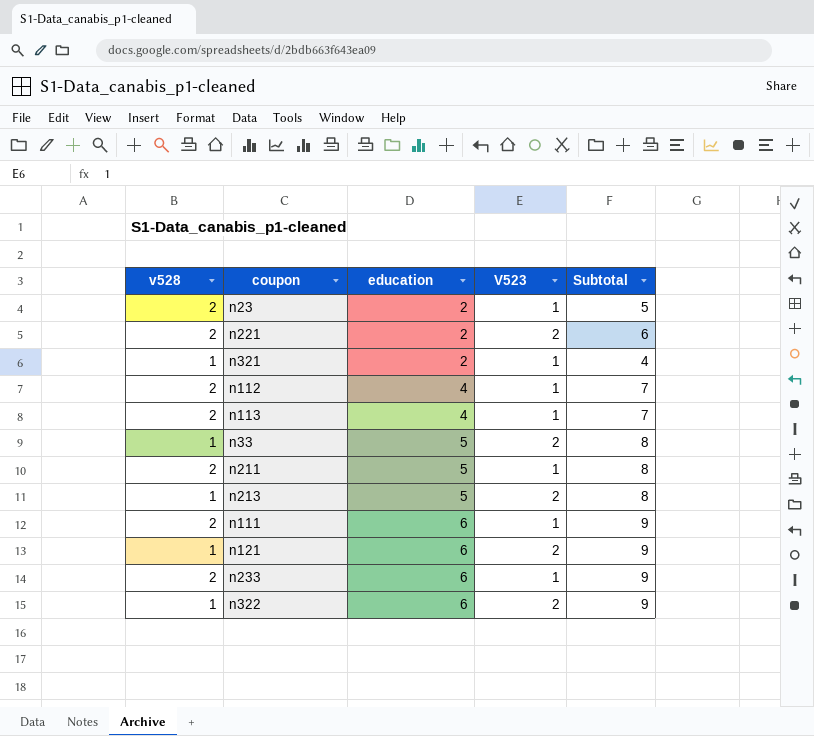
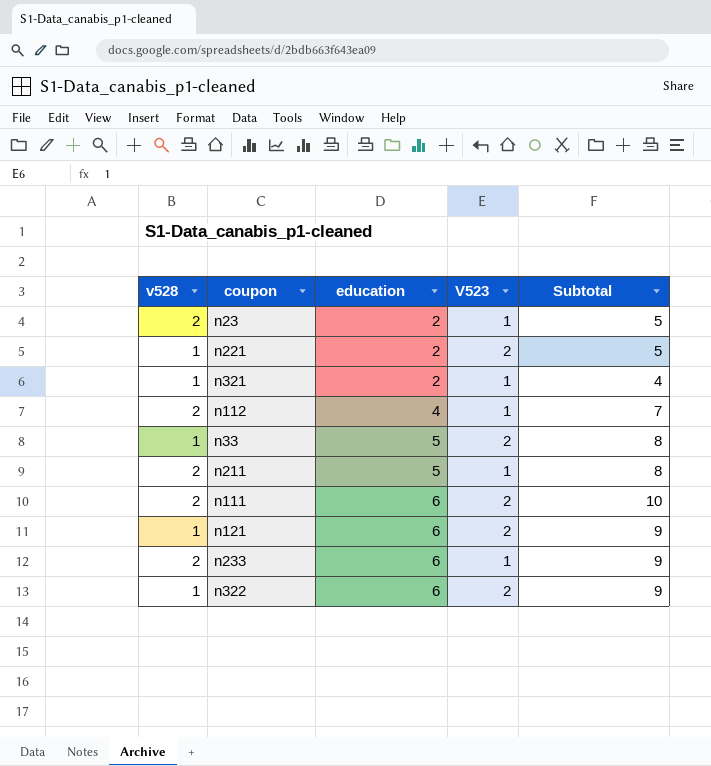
row n113: 2 | 4 | 1 | 7 -> none
row n213: 1 | 5 | 2 | 8 -> none
n221 | v528: 2 -> 1
n221 | Subtotal: 6 -> 5
n111 | V523: 1 -> 2
n111 | Subtotal: 9 -> 10

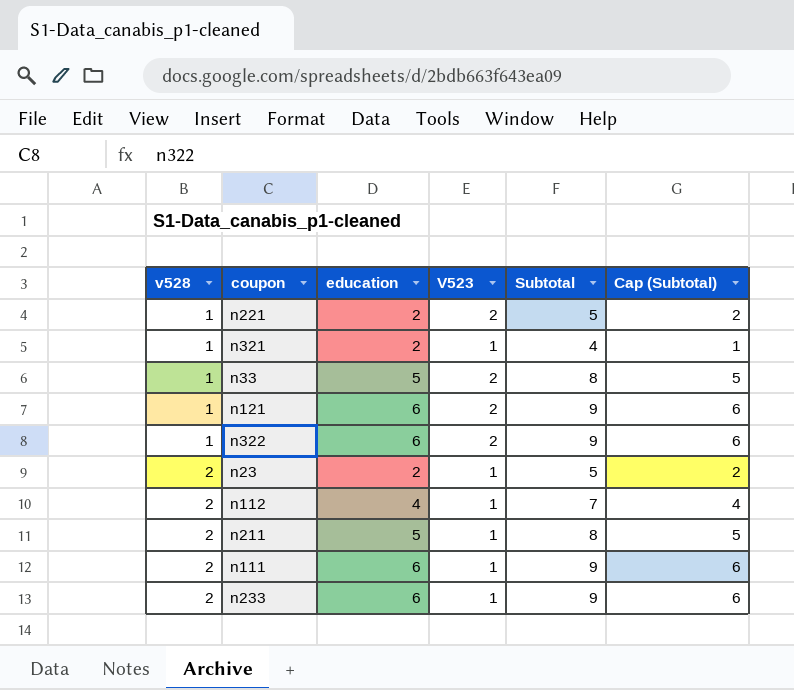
row order: education ascending -> v528 ascending
column Cap (Subtotal) | formula: none -> [Subtotal] - 3
n111 | V523: 2 -> 1
n111 | Subtotal: 10 -> 9

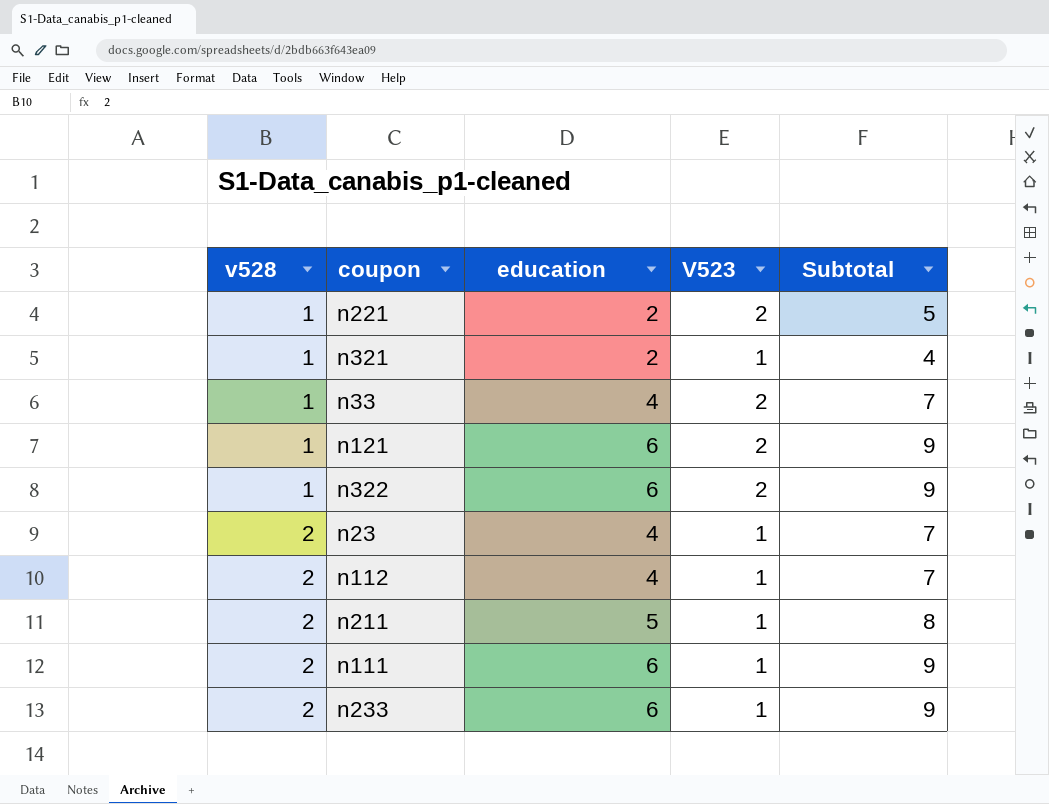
column Cap (Subtotal) | formula: [Subtotal] - 3 -> none
n33 | education: 5 -> 4
n33 | Subtotal: 8 -> 7
n23 | education: 2 -> 4
n23 | Subtotal: 5 -> 7

